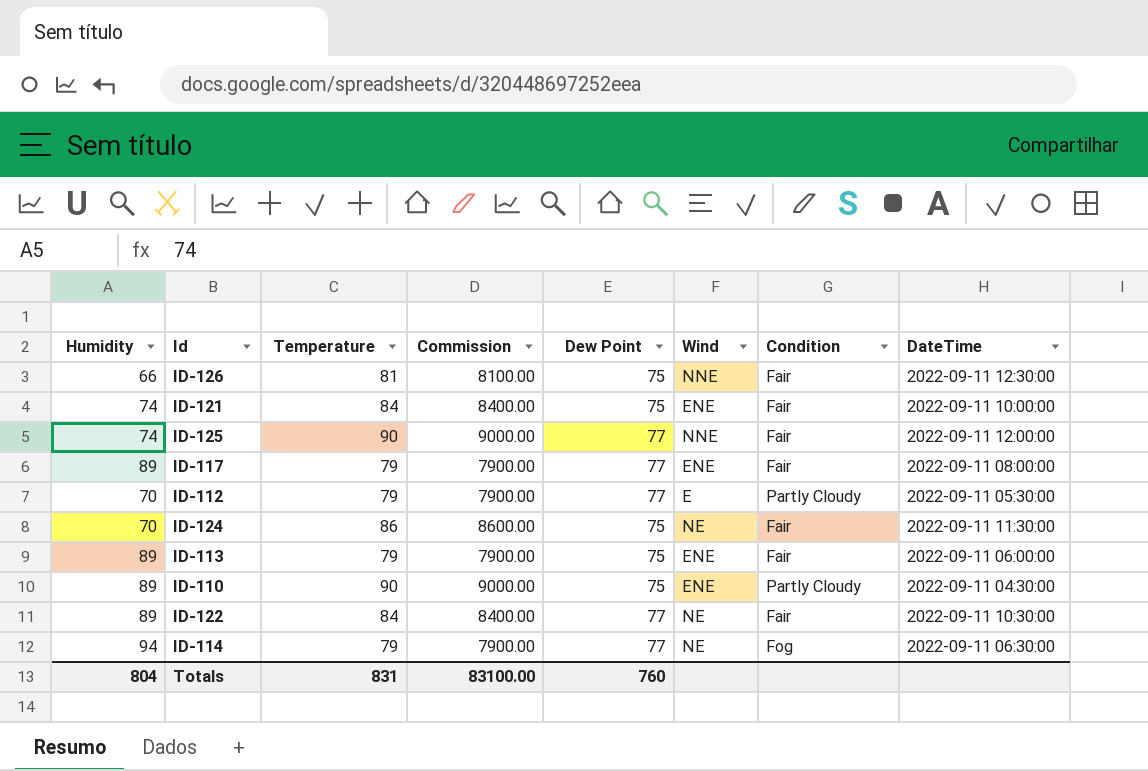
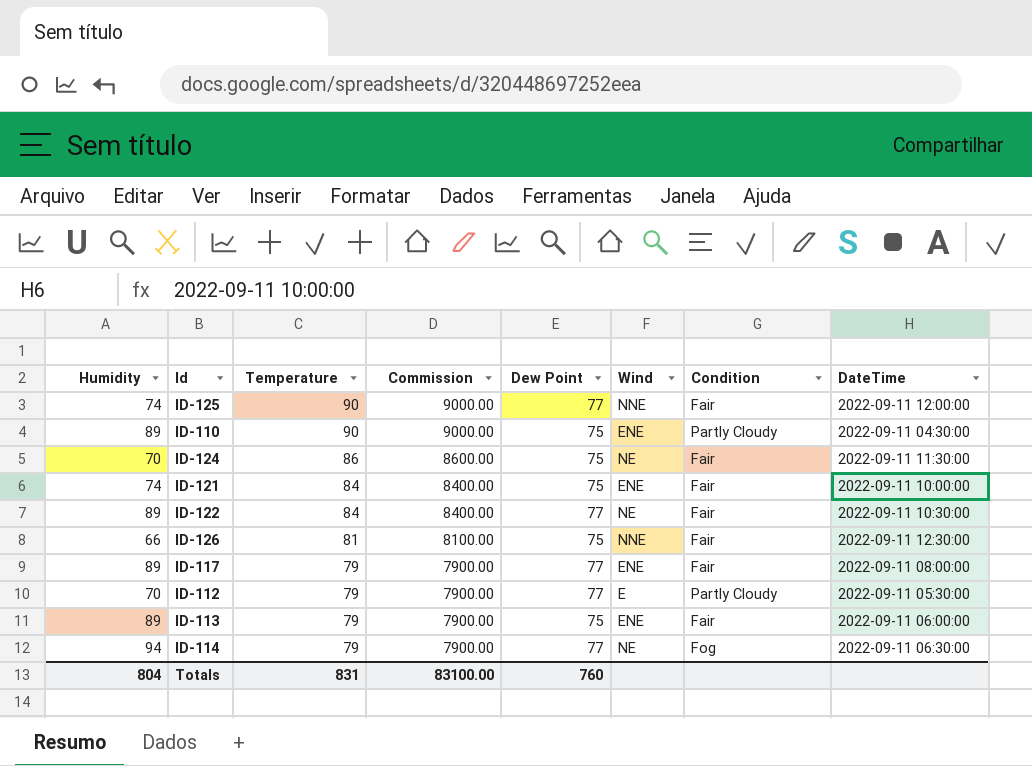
row order: none -> Temperature descending

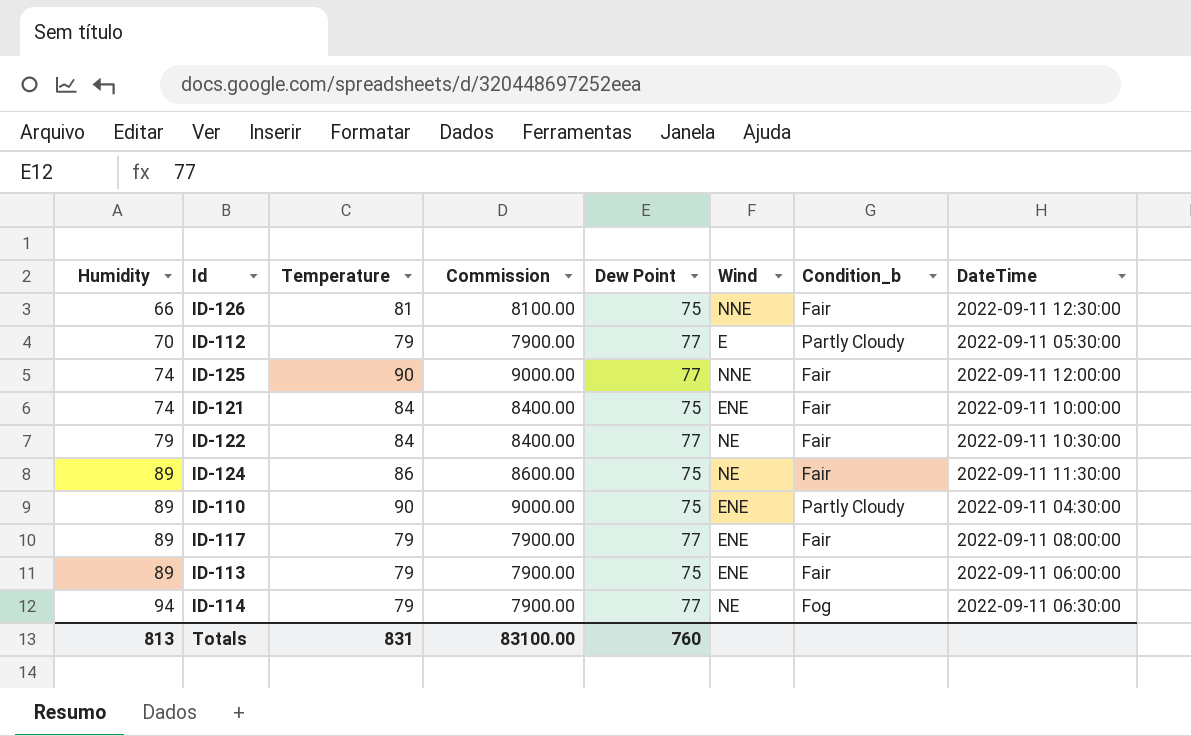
row order: Temperature descending -> Humidity ascending
column name: Condition -> Condition_b
ID-122 | Humidity: 89 -> 79
ID-124 | Humidity: 70 -> 89
Totals | Humidity: 804 -> 813

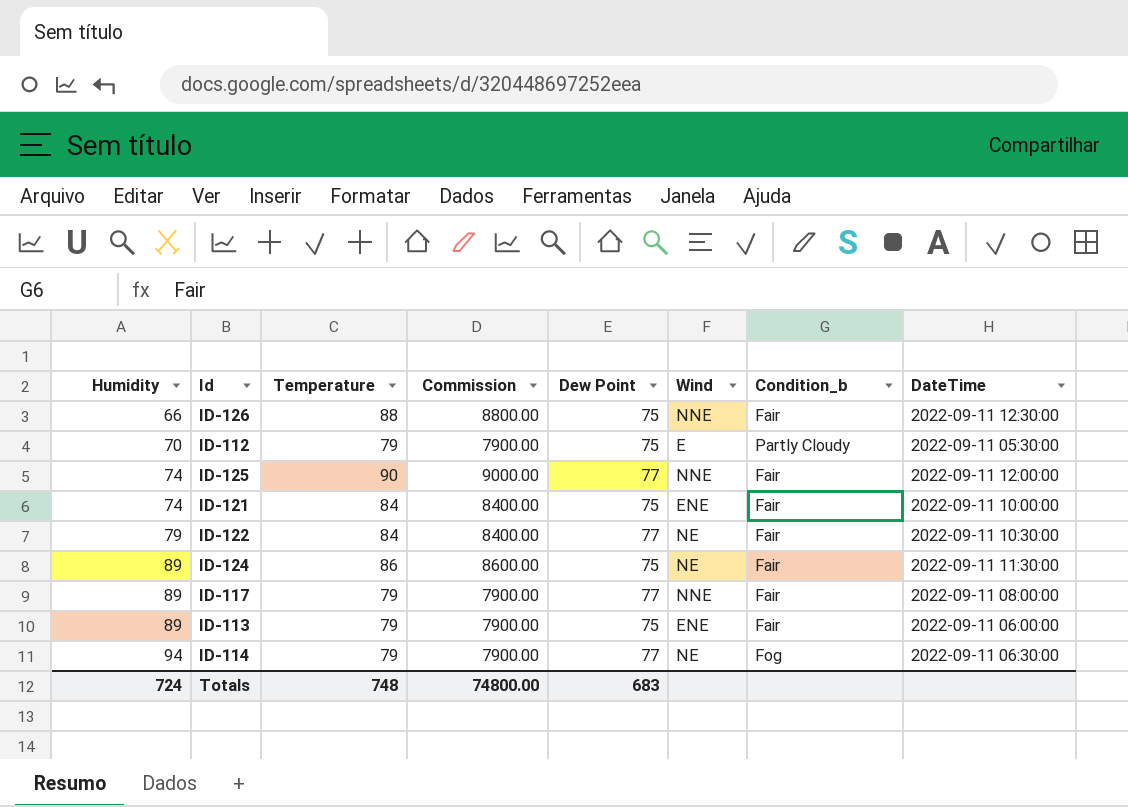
row ID-110: 89 | 90 | 9000.00 | 75 | ENE | Partly Cloudy | 2022-09-11 04:30:00 -> none
ID-126 | Temperature: 81 -> 88
ID-126 | Commission: 8100.00 -> 8800.00
ID-112 | Dew Point: 77 -> 75
ID-117 | Wind: ENE -> NNE
Totals | Humidity: 813 -> 724
Totals | Temperature: 831 -> 748
Totals | Commission: 83100.00 -> 74800.00
Totals | Dew Point: 760 -> 683

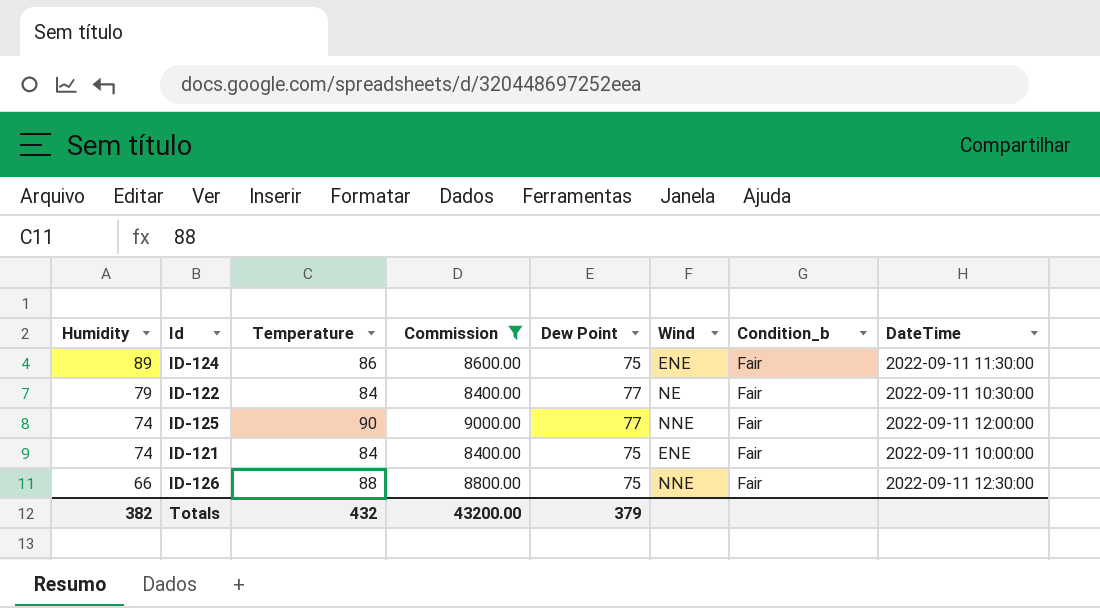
filter: none -> Commission != 7900.00
row order: Humidity ascending -> Humidity descending
ID-124 | Wind: NE -> ENE
Totals | Humidity: 724 -> 382
Totals | Temperature: 748 -> 432
Totals | Commission: 74800.00 -> 43200.00
Totals | Dew Point: 683 -> 379

